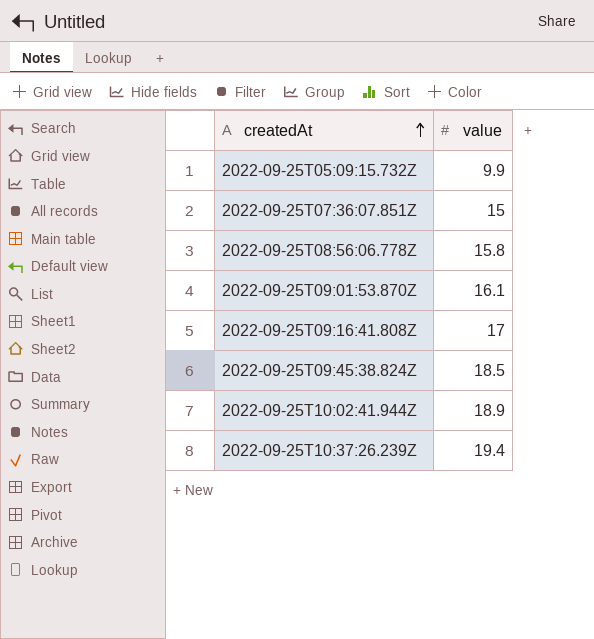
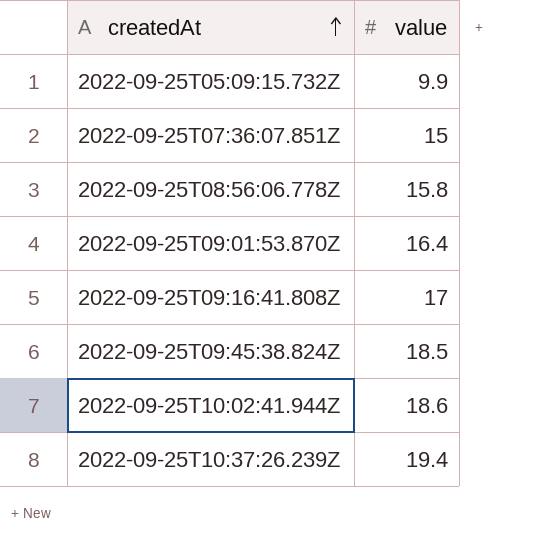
2022-09-25T09:01:53.870Z | value: 16.1 -> 16.4
2022-09-25T10:02:41.944Z | value: 18.9 -> 18.6

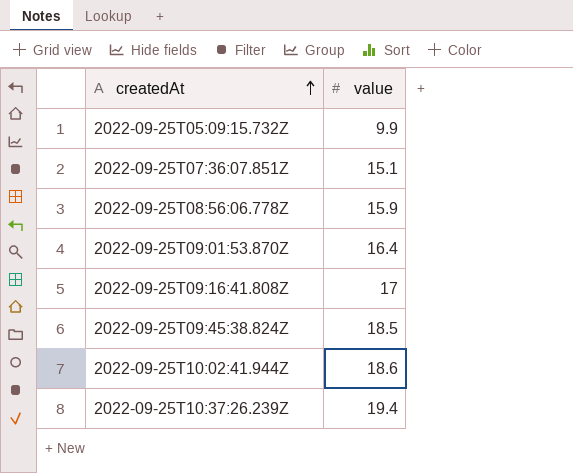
2022-09-25T07:36:07.851Z | value: 15 -> 15.1
2022-09-25T08:56:06.778Z | value: 15.8 -> 15.9

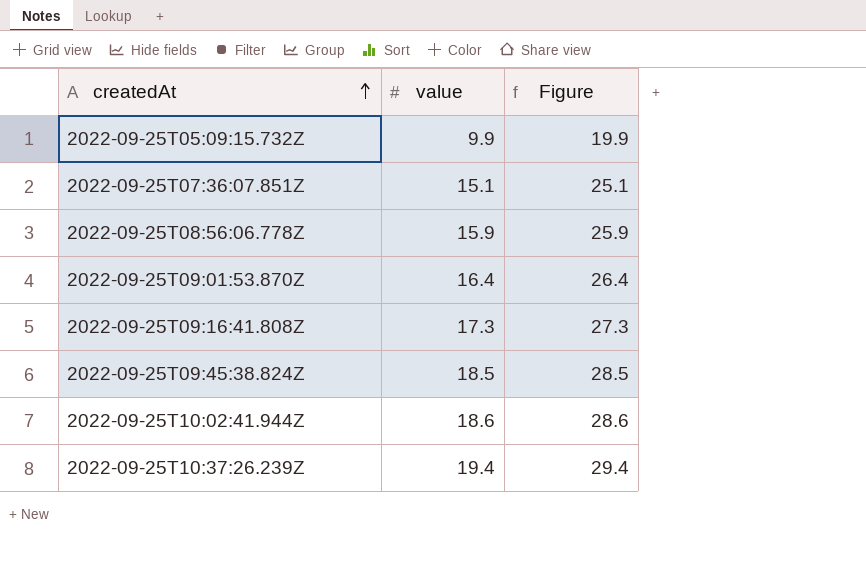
column Figure | formula: none -> [value] + 10
2022-09-25T09:16:41.808Z | value: 17 -> 17.3

